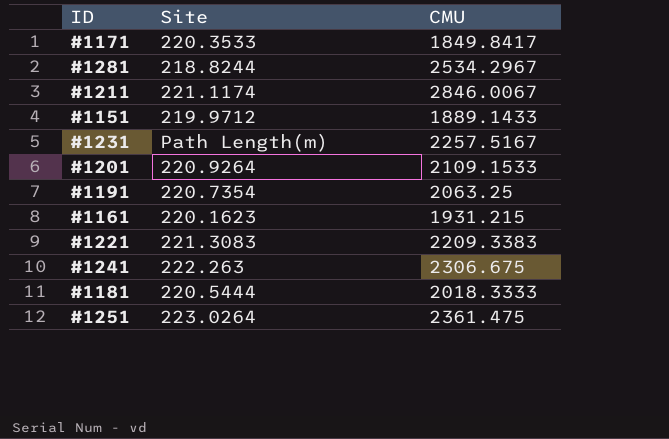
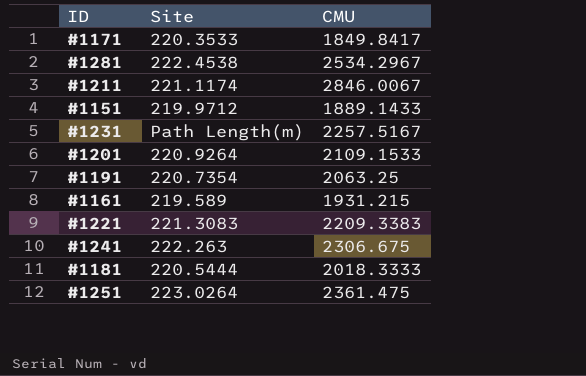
#1281 | Site: 218.8244 -> 222.4538
#1161 | Site: 220.1623 -> 219.589

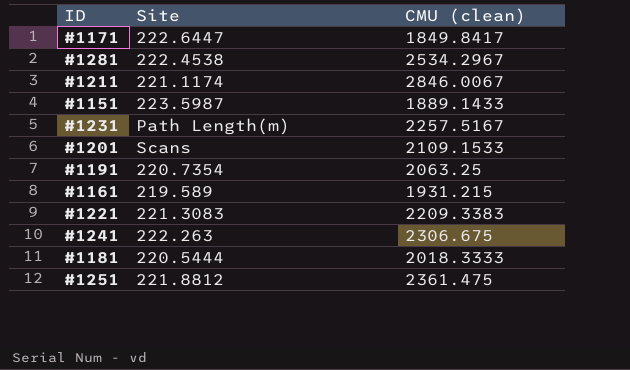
column name: CMU -> CMU (clean)
#1171 | Site: 220.3533 -> 222.6447
#1151 | Site: 219.9712 -> 223.5987
#1201 | Site: 220.9264 -> Scans
#1251 | Site: 223.0264 -> 221.8812

